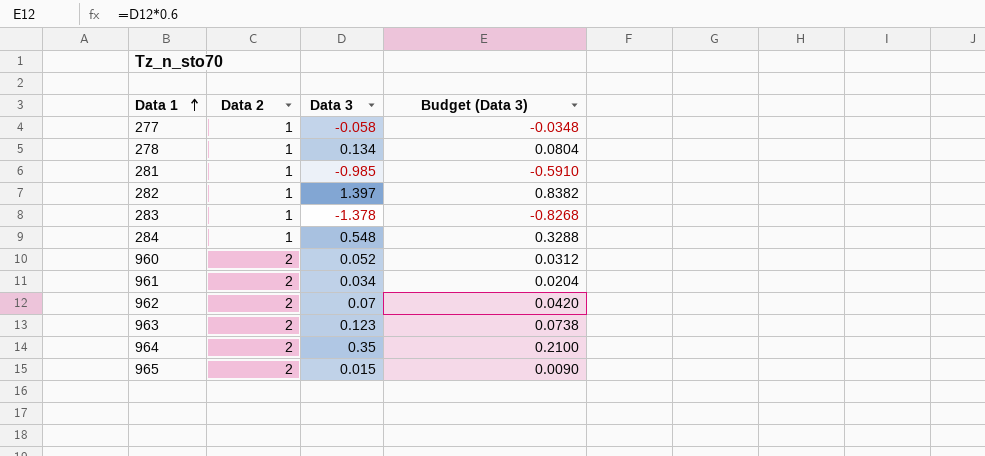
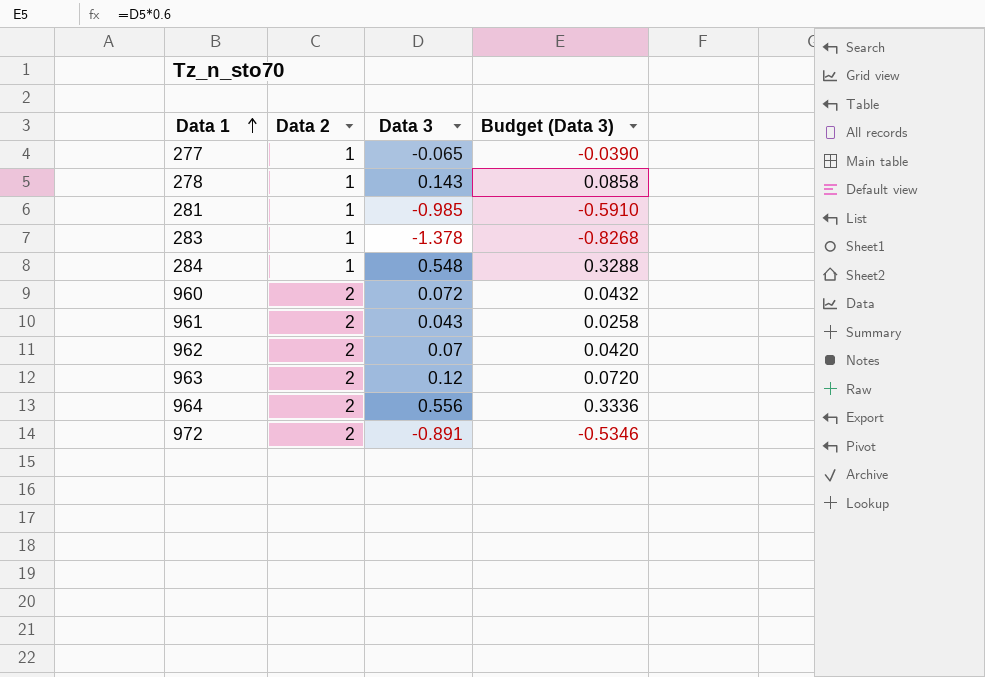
row 282: 1 | 1.397 | 0.8382 -> none
row 965: 2 | 0.015 | 0.0090 -> none
277 | Data 3: -0.058 -> -0.065
277 | Budget (Data 3): -0.0348 -> -0.0390
278 | Data 3: 0.134 -> 0.143
278 | Budget (Data 3): 0.0804 -> 0.0858
960 | Data 3: 0.052 -> 0.072
960 | Budget (Data 3): 0.0312 -> 0.0432
961 | Data 3: 0.034 -> 0.043
961 | Budget (Data 3): 0.0204 -> 0.0258
963 | Data 3: 0.123 -> 0.12
963 | Budget (Data 3): 0.0738 -> 0.0720
964 | Data 3: 0.35 -> 0.556
964 | Budget (Data 3): 0.2100 -> 0.3336
row 972: none -> 2 | -0.891 | -0.5346

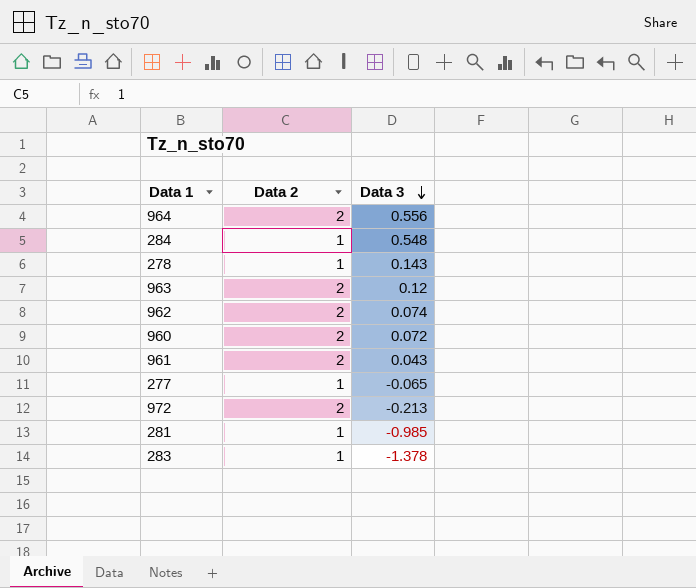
row order: Data 1 ascending -> Data 3 descending
column Budget (Data 3) | formula: [Data 3] * 0.6 -> none
962 | Data 3: 0.07 -> 0.074
972 | Data 3: -0.891 -> -0.213

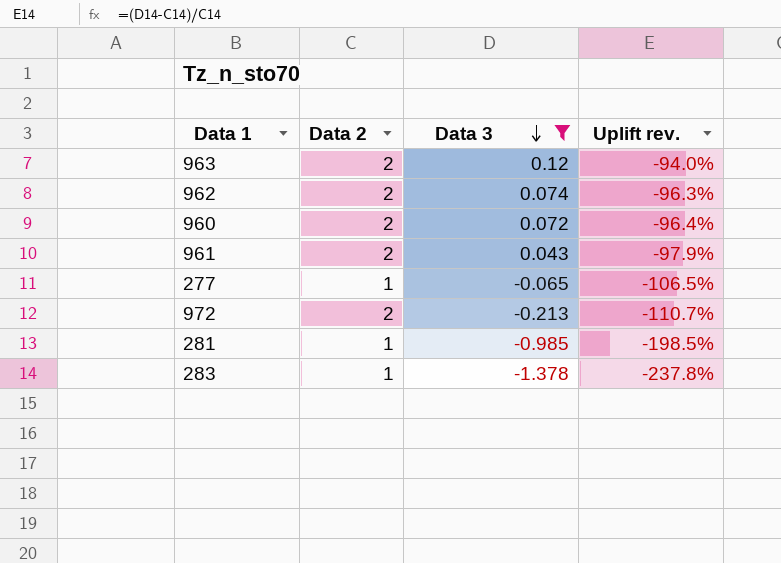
filter: none -> Data 3 <= 0.12
column Uplift rev. | formula: none -> ([Data 3] - [Data 2]) / [Data 2]

